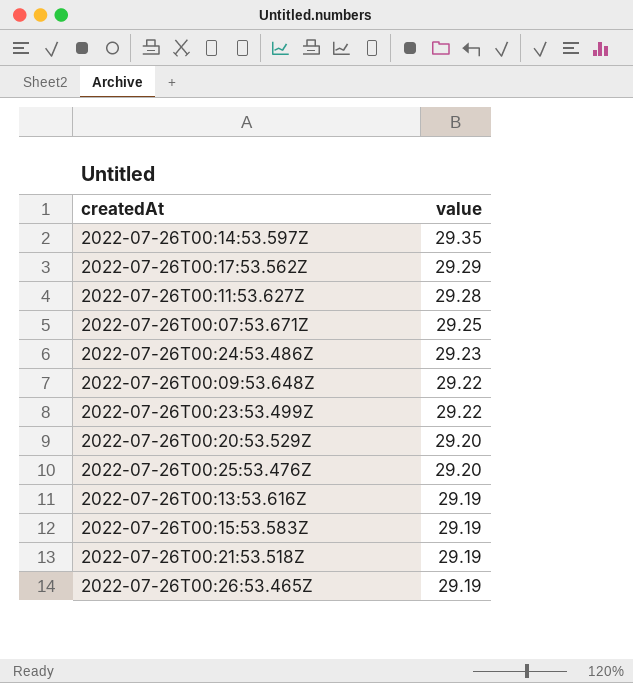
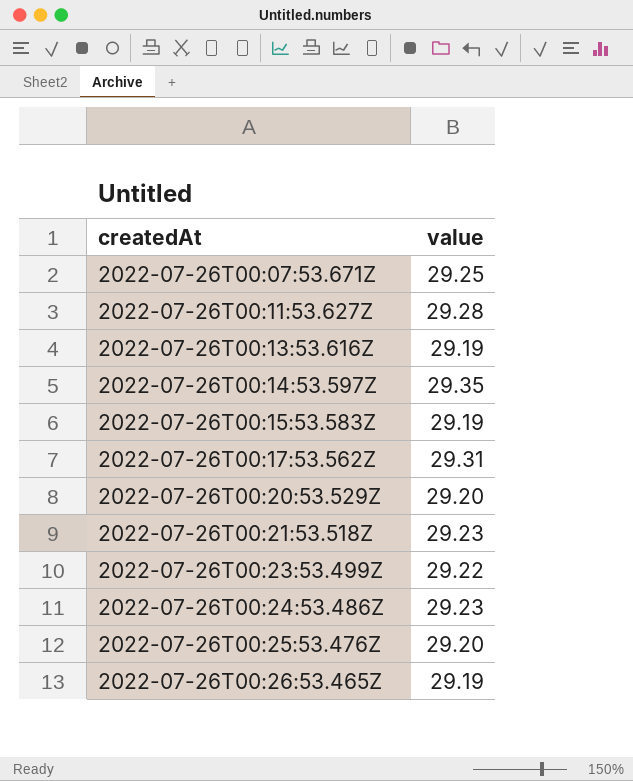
row order: value descending -> createdAt ascending
row 2022-07-26T00:09:53.648Z: 29.22 -> none
2022-07-26T00:17:53.562Z | value: 29.29 -> 29.31
2022-07-26T00:21:53.518Z | value: 29.19 -> 29.23

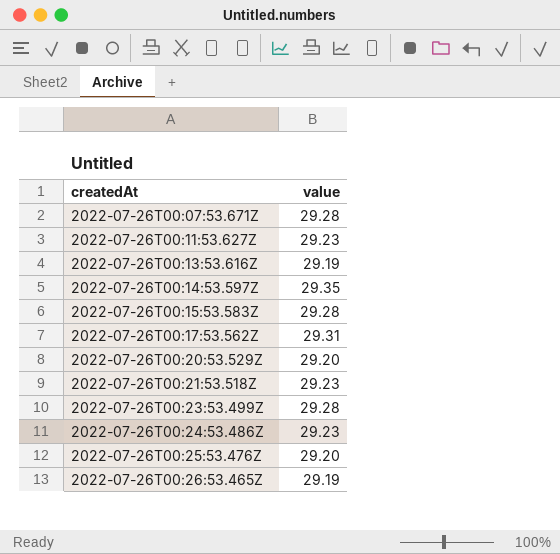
2022-07-26T00:07:53.671Z | value: 29.25 -> 29.28
2022-07-26T00:11:53.627Z | value: 29.28 -> 29.23
2022-07-26T00:15:53.583Z | value: 29.19 -> 29.28
2022-07-26T00:23:53.499Z | value: 29.22 -> 29.28

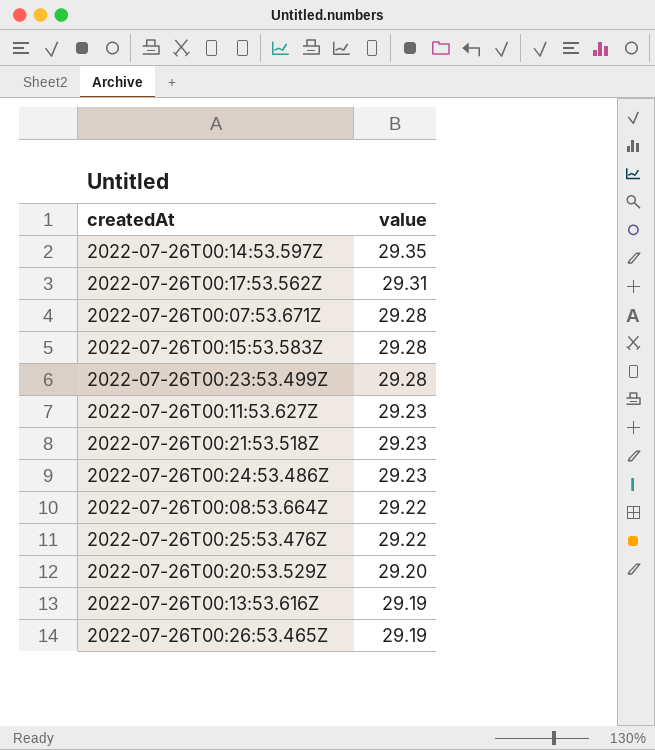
row order: createdAt ascending -> value descending
row 2022-07-26T00:08:53.664Z: none -> 29.22
2022-07-26T00:25:53.476Z | value: 29.20 -> 29.22

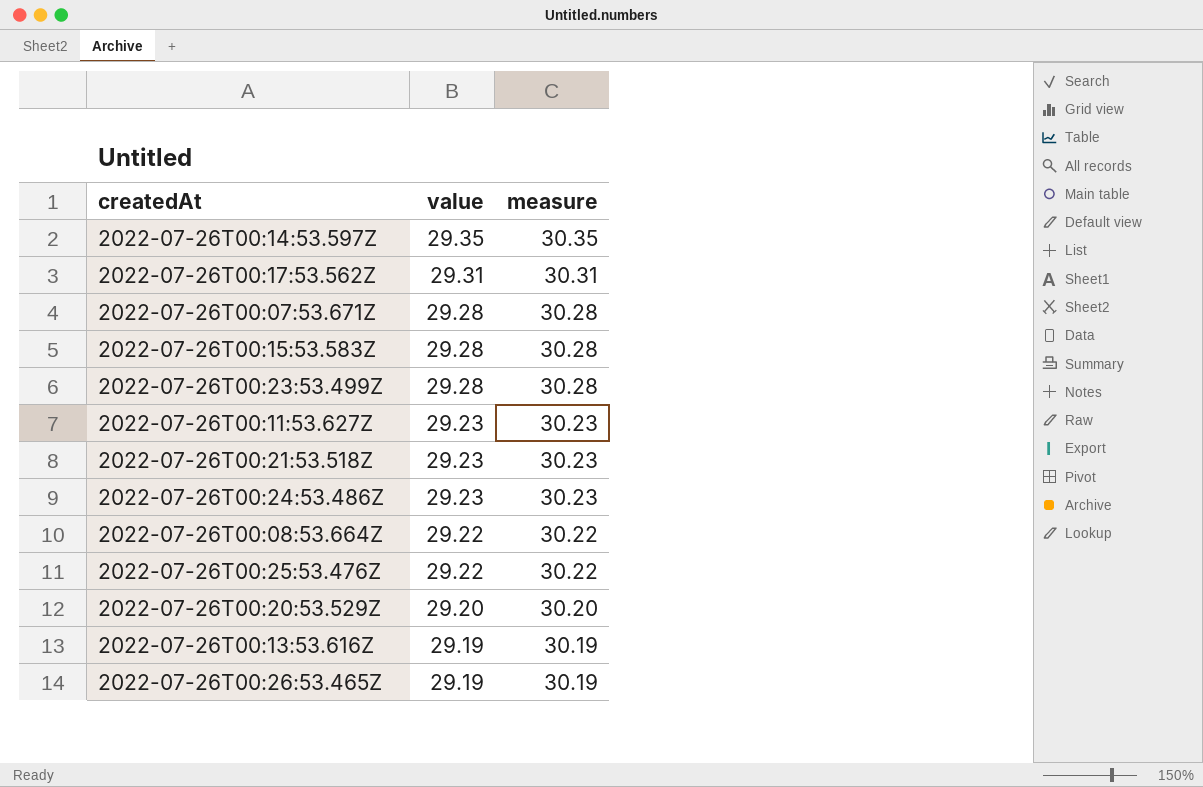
column measure | formula: none -> [value] + 1

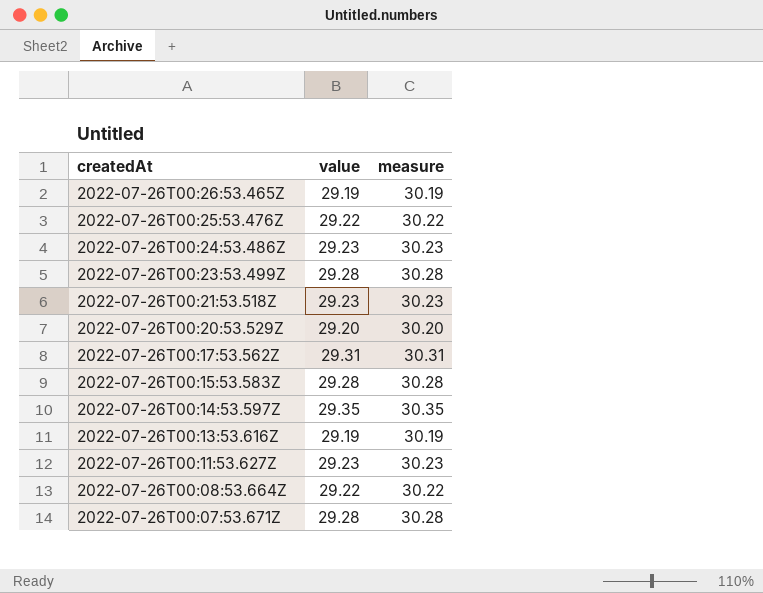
row order: value descending -> createdAt descending

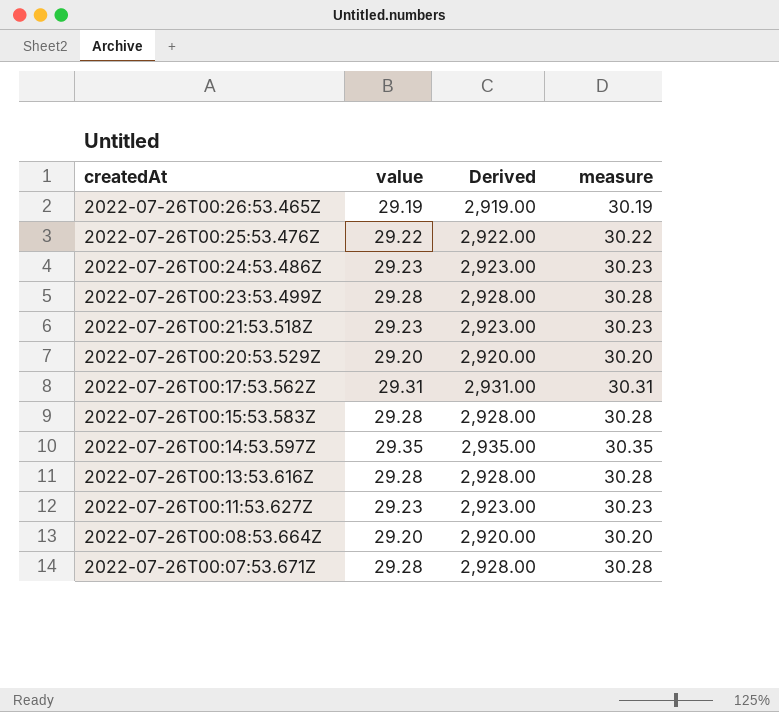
column Derived | formula: none -> [value] * 100
2022-07-26T00:13:53.616Z | value: 29.19 -> 29.28
2022-07-26T00:13:53.616Z | measure: 30.19 -> 30.28
2022-07-26T00:08:53.664Z | value: 29.22 -> 29.20
2022-07-26T00:08:53.664Z | measure: 30.22 -> 30.20

